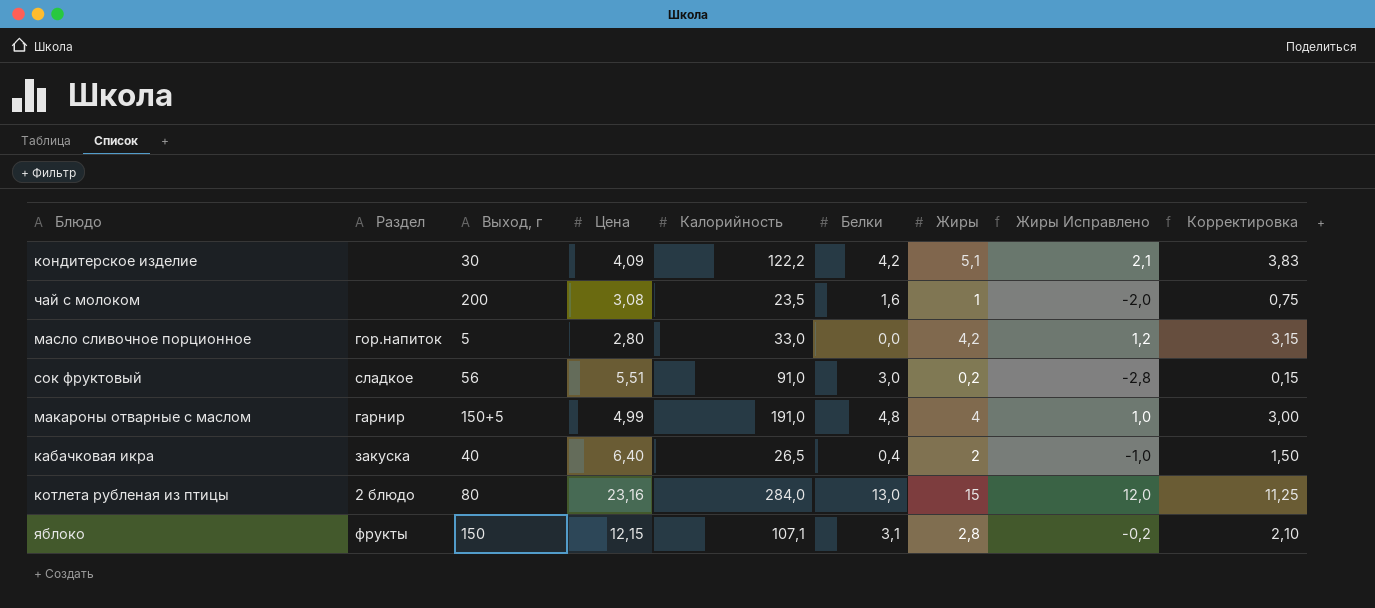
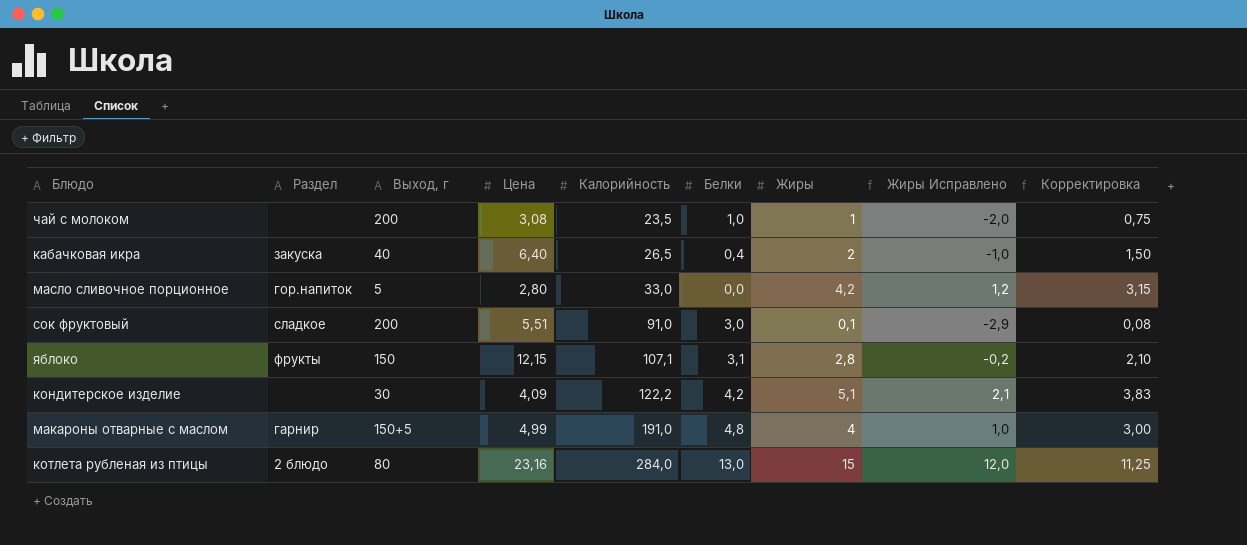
row order: none -> Калорийность ascending
чай с молоком | Белки: 1,6 -> 1,0
сок фруктовый | Выход, г: 56 -> 200
сок фруктовый | Жиры: 0,2 -> 0,1
сок фруктовый | Жиры Исправлено: -2,8 -> -2,9
сок фруктовый | Корректировка: 0,15 -> 0,08

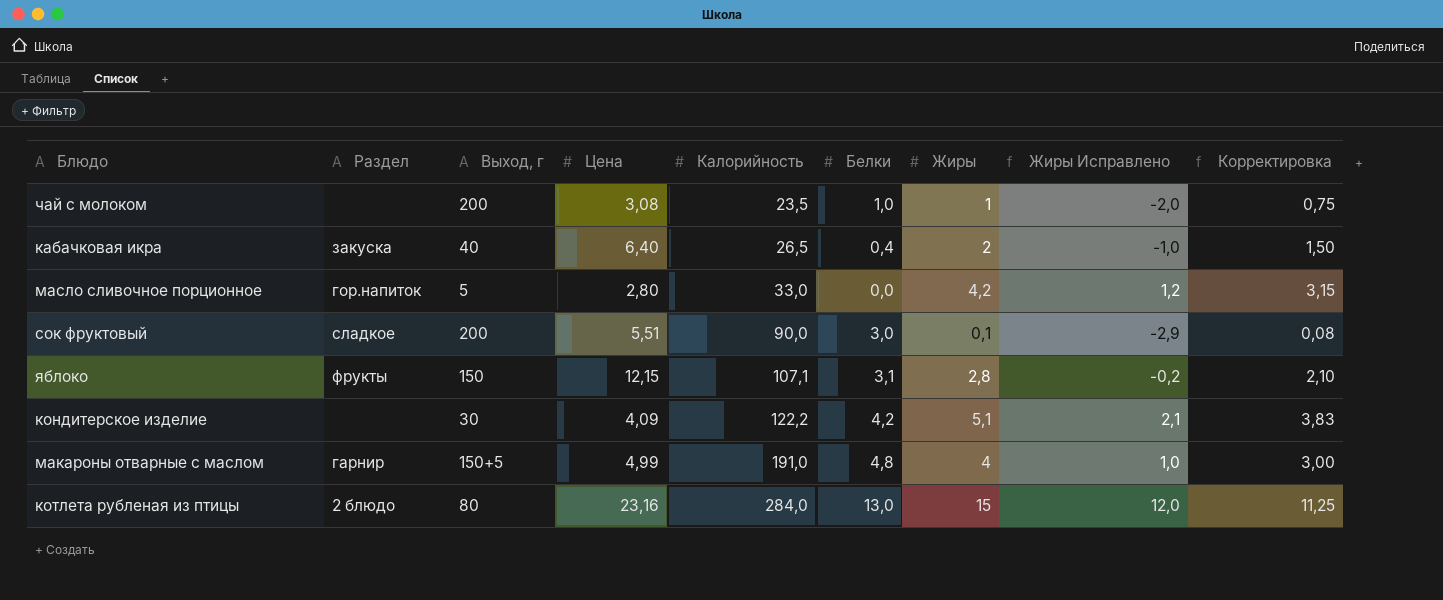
сок фруктовый | Калорийность: 91,0 -> 90,0

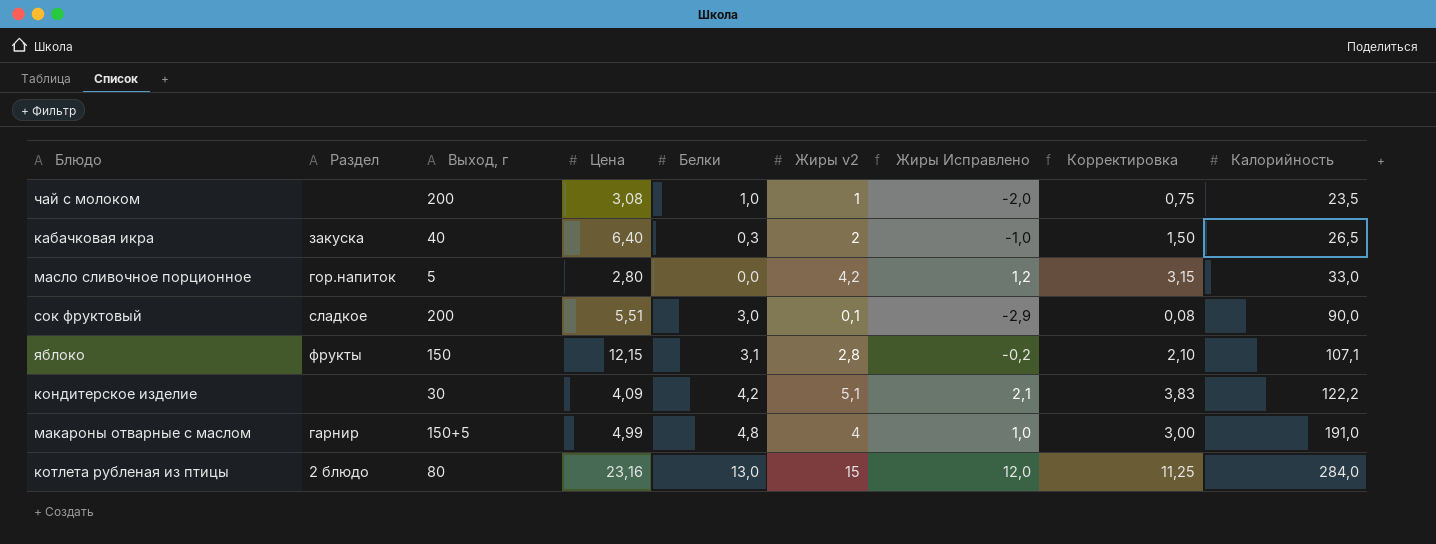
column name: Жиры -> Жиры v2
column Калорийность | position: 5 -> 9
кабачковая икра | Белки: 0,4 -> 0,3

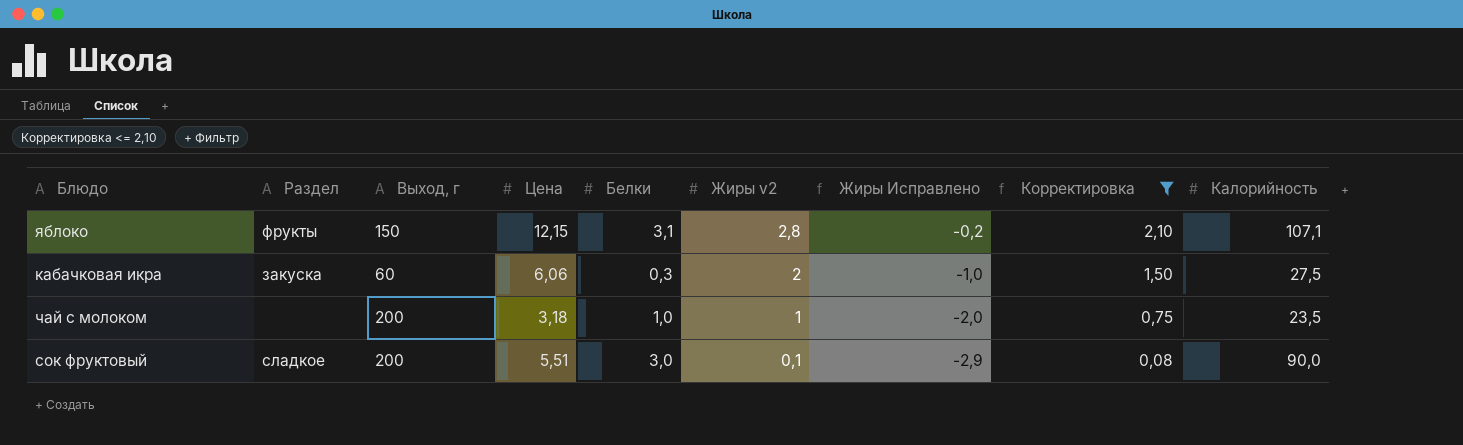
filter: none -> Корректировка <= 2,10
row order: Калорийность ascending -> Жиры v2 descending
кабачковая икра | Выход, г: 40 -> 60
кабачковая икра | Цена: 6,40 -> 6,06
кабачковая икра | Калорийность: 26,5 -> 27,5
чай с молоком | Цена: 3,08 -> 3,18

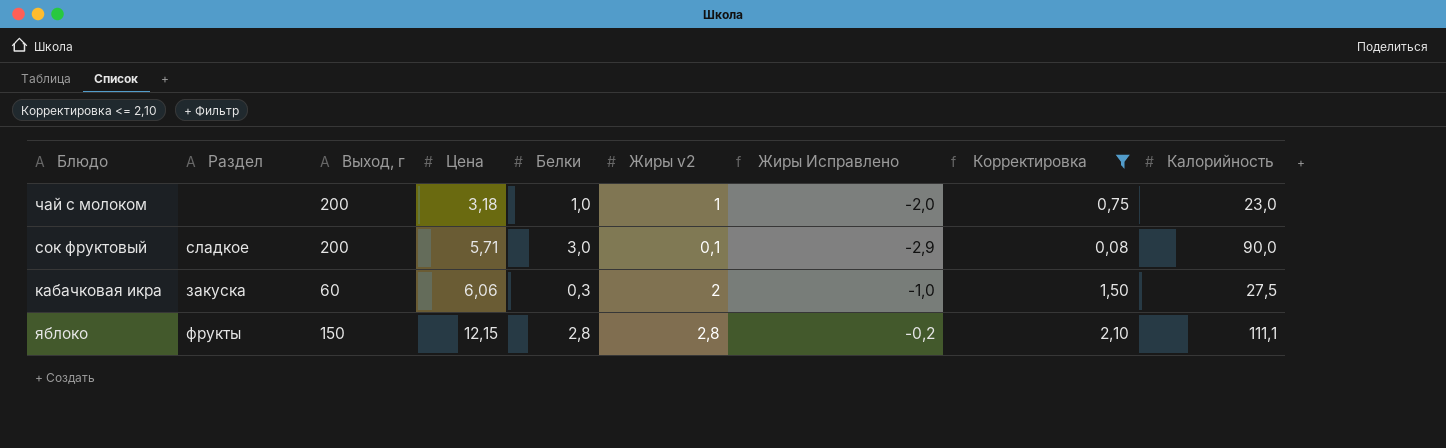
row order: Жиры v2 descending -> Цена ascending
чай с молоком | Калорийность: 23,5 -> 23,0
сок фруктовый | Цена: 5,51 -> 5,71
яблоко | Белки: 3,1 -> 2,8
яблоко | Калорийность: 107,1 -> 111,1

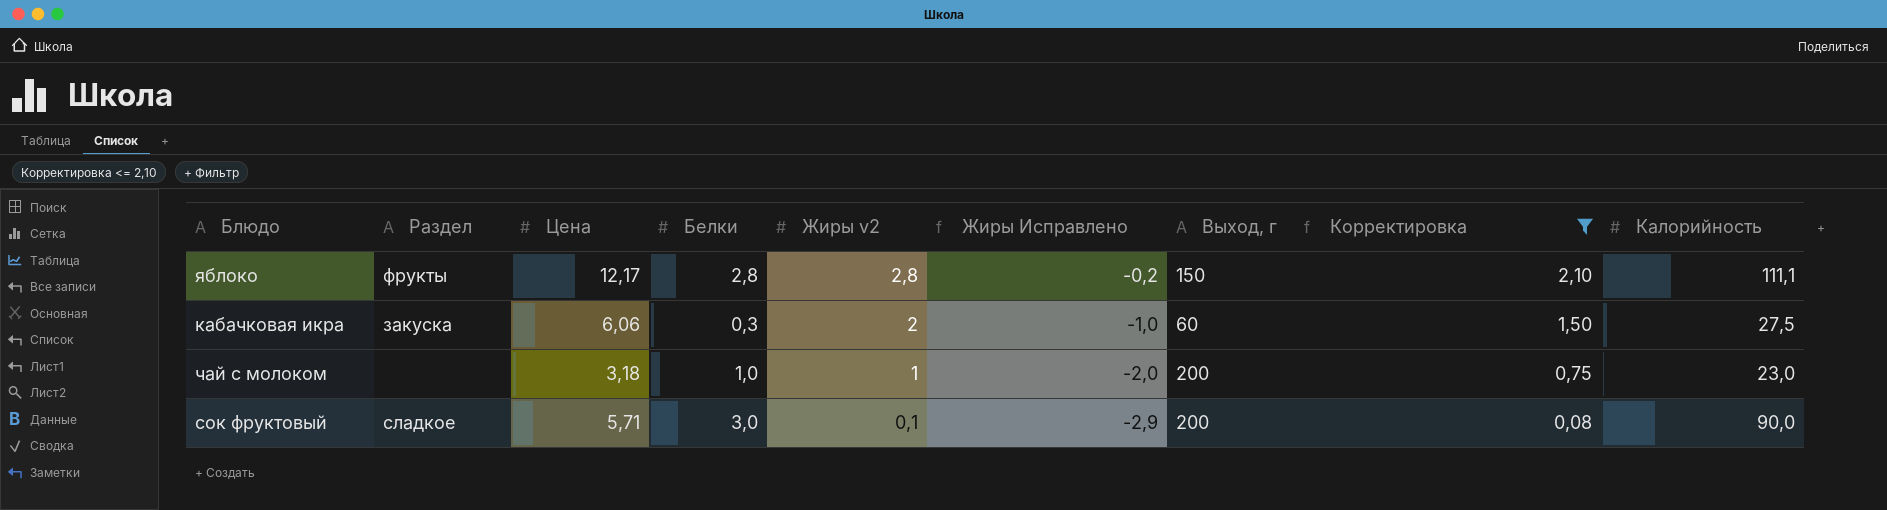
row order: Цена ascending -> Жиры v2 descending
column Выход, г | position: 3 -> 7
яблоко | Цена: 12,15 -> 12,17

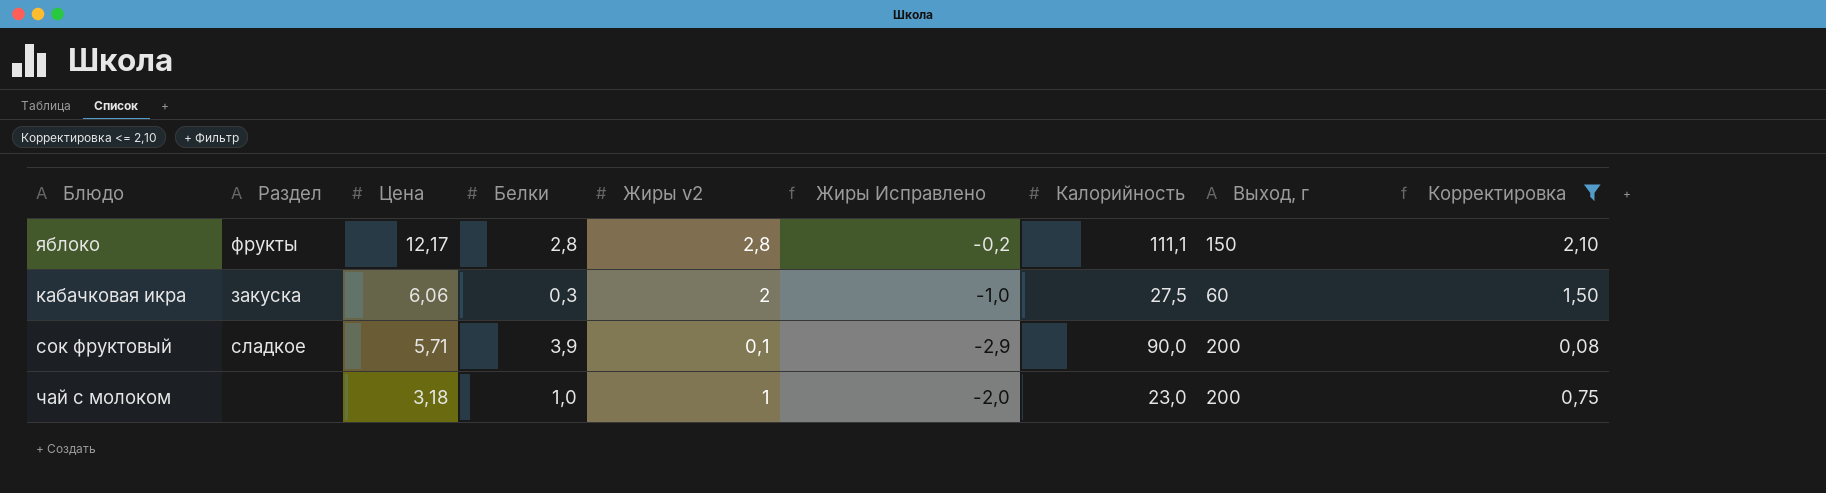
row order: Жиры v2 descending -> Цена descending
column Калорийность | position: 9 -> 7
сок фруктовый | Белки: 3,0 -> 3,9

